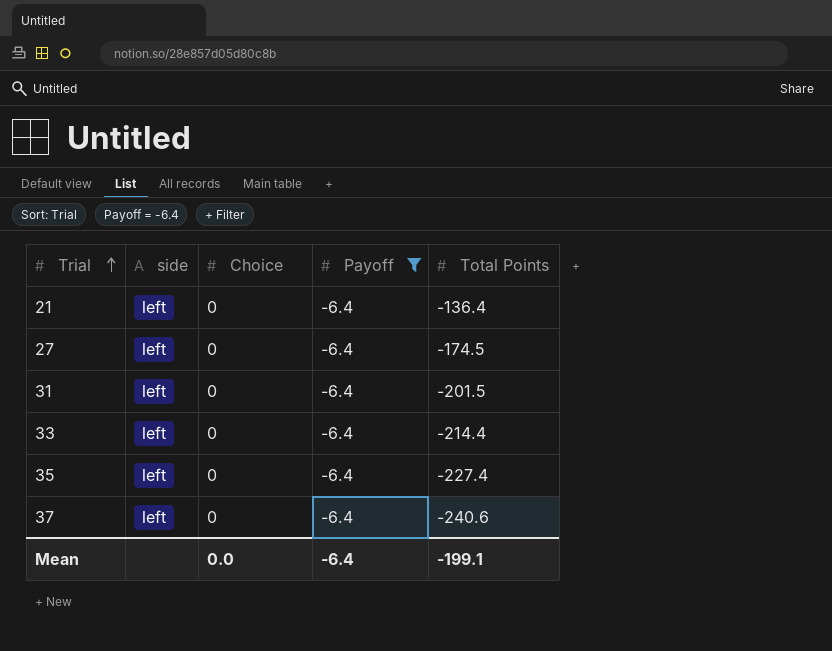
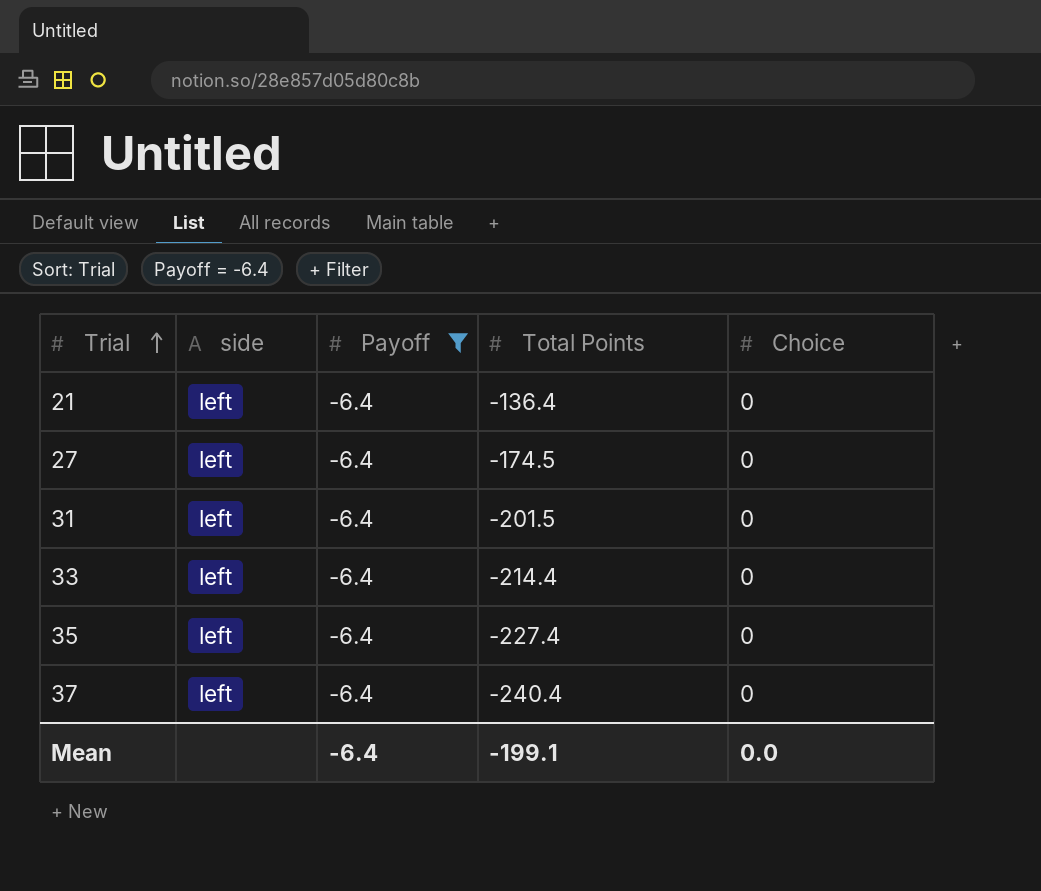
column Choice | position: 3 -> 5
37 | Total Points: -240.6 -> -240.4

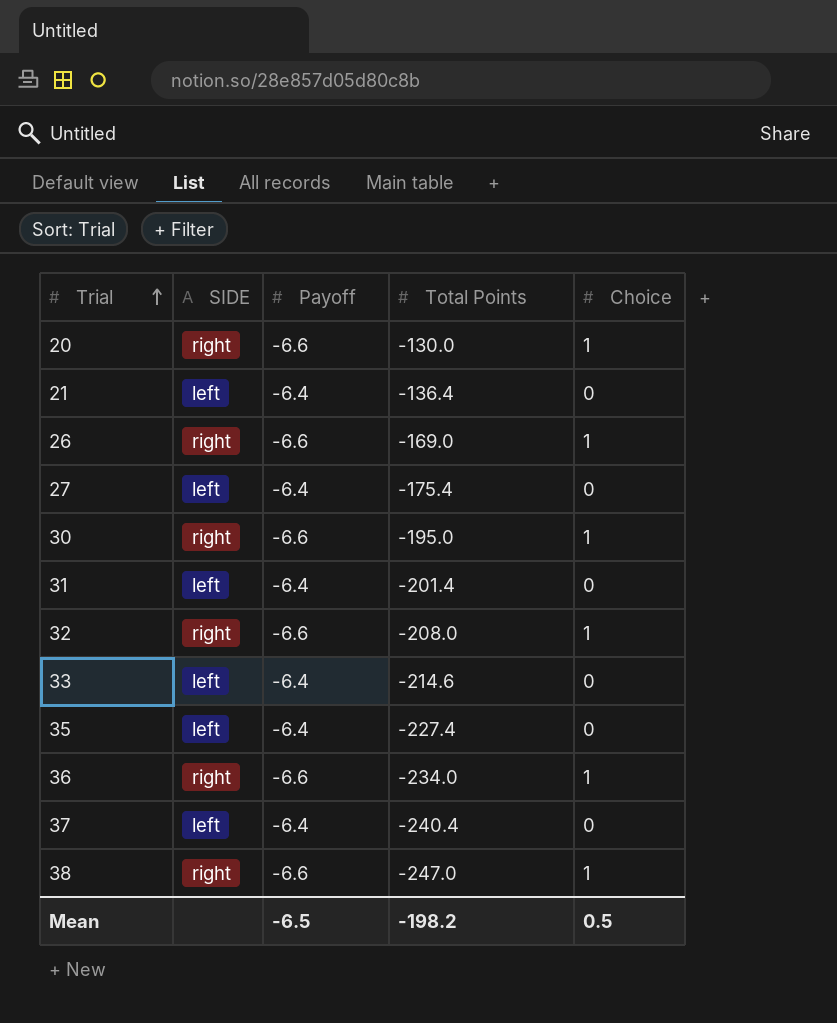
filter: Payoff = -6.4 -> none
column name: side -> SIDE
27 | Total Points: -174.5 -> -175.4
31 | Total Points: -201.5 -> -201.4
33 | Total Points: -214.4 -> -214.6
Mean | Payoff: -6.4 -> -6.5
Mean | Total Points: -199.1 -> -198.2
Mean | Choice: 0.0 -> 0.5

